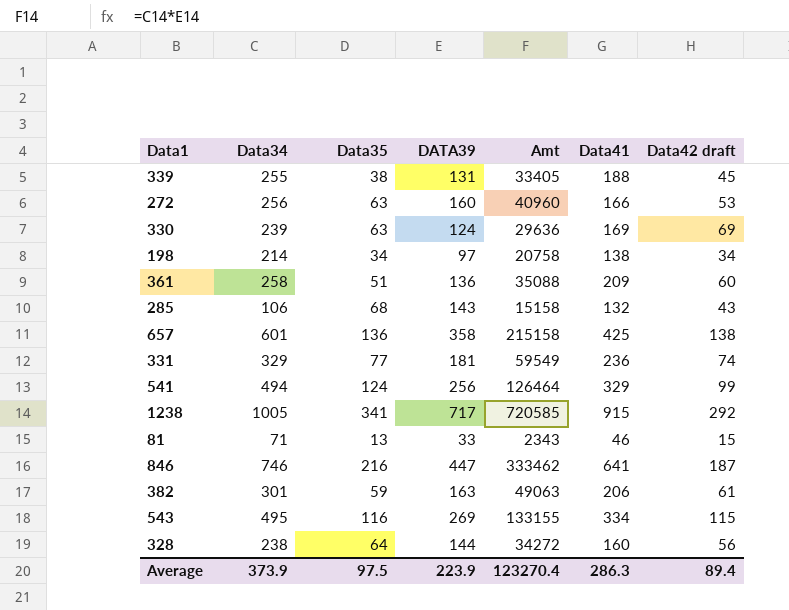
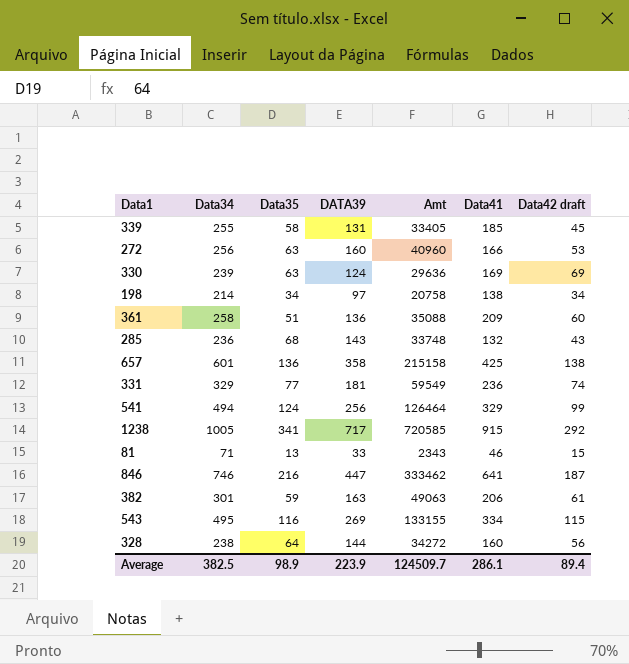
339 | Data35: 38 -> 58
339 | Data41: 188 -> 185
285 | Data34: 106 -> 236
285 | Amt: 15158 -> 33748
Average | Data34: 373.9 -> 382.5
Average | Data35: 97.5 -> 98.9
Average | Amt: 123270.4 -> 124509.7
Average | Data41: 286.3 -> 286.1

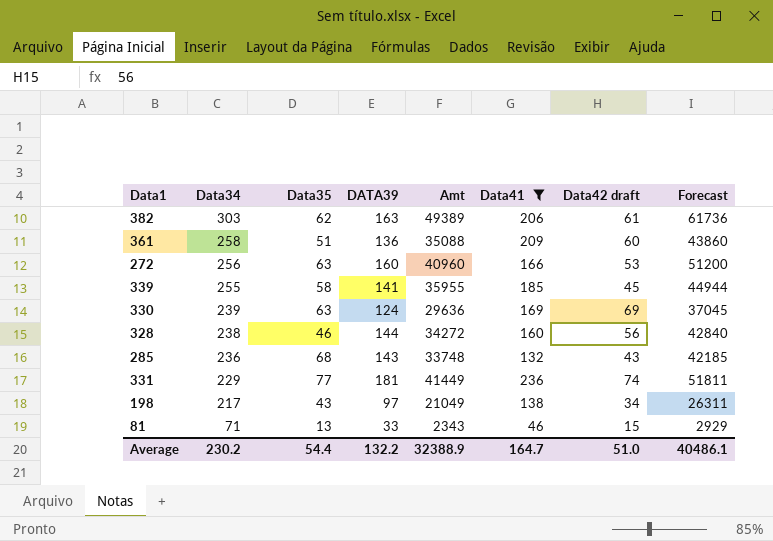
filter: none -> Data41 <= 236
row order: none -> Data34 descending
column Forecast | formula: none -> [Amt] * 1.25
382 | Data34: 301 -> 303
382 | Data35: 59 -> 62
382 | Amt: 49063 -> 49389
339 | DATA39: 131 -> 141
339 | Amt: 33405 -> 35955
328 | Data35: 64 -> 46
331 | Data34: 329 -> 229
331 | Amt: 59549 -> 41449
198 | Data34: 214 -> 217
198 | Data35: 34 -> 43
198 | Amt: 20758 -> 21049
Average | Data34: 382.5 -> 230.2
Average | Data35: 98.9 -> 54.4
Average | DATA39: 223.9 -> 132.2
Average | Amt: 124509.7 -> 32388.9
Average | Data41: 286.1 -> 164.7
Average | Data42 draft: 89.4 -> 51.0

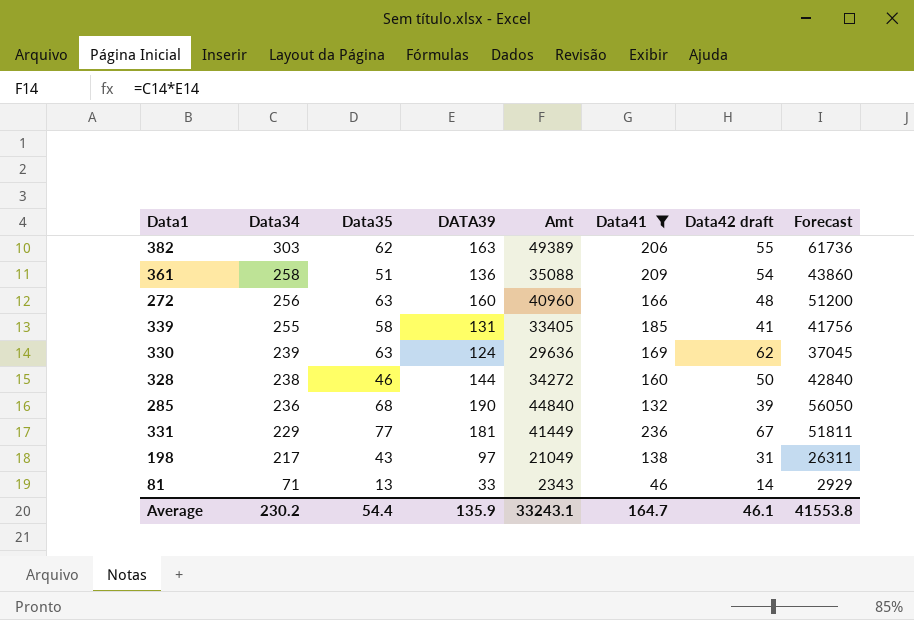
382 | Data42 draft: 61 -> 55
361 | Data42 draft: 60 -> 54
272 | Data42 draft: 53 -> 48
339 | DATA39: 141 -> 131
339 | Amt: 35955 -> 33405
339 | Data42 draft: 45 -> 41
339 | Forecast: 44944 -> 41756
330 | Data42 draft: 69 -> 62
328 | Data42 draft: 56 -> 50
285 | DATA39: 143 -> 190
285 | Amt: 33748 -> 44840
285 | Data42 draft: 43 -> 39
285 | Forecast: 42185 -> 56050
331 | Data42 draft: 74 -> 67
198 | Data42 draft: 34 -> 31
81 | Data42 draft: 15 -> 14
Average | DATA39: 132.2 -> 135.9
Average | Amt: 32388.9 -> 33243.1
Average | Data42 draft: 51.0 -> 46.1
Average | Forecast: 40486.1 -> 41553.8

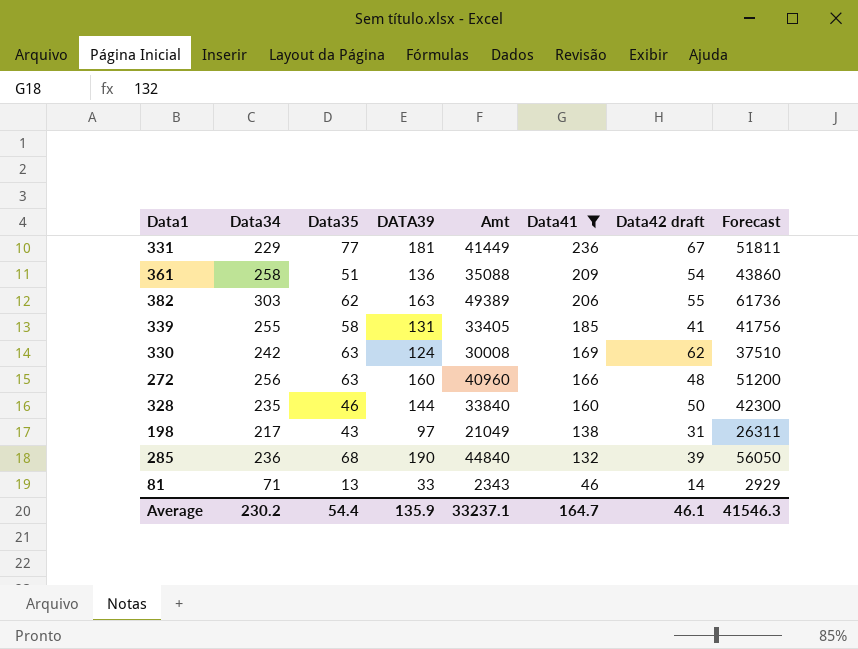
row order: Data34 descending -> Data41 descending
330 | Data34: 239 -> 242
330 | Amt: 29636 -> 30008
330 | Forecast: 37045 -> 37510
328 | Data34: 238 -> 235
328 | Amt: 34272 -> 33840
328 | Forecast: 42840 -> 42300
Average | Amt: 33243.1 -> 33237.1
Average | Forecast: 41553.8 -> 41546.3

